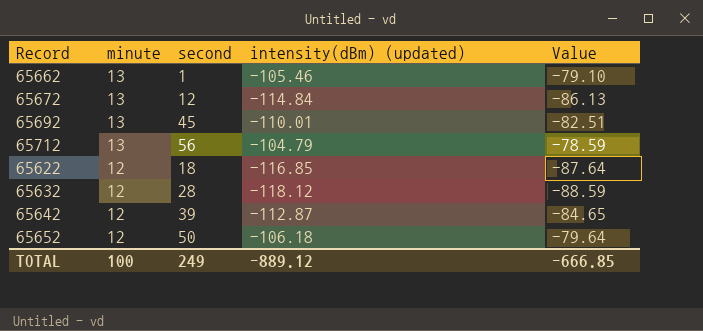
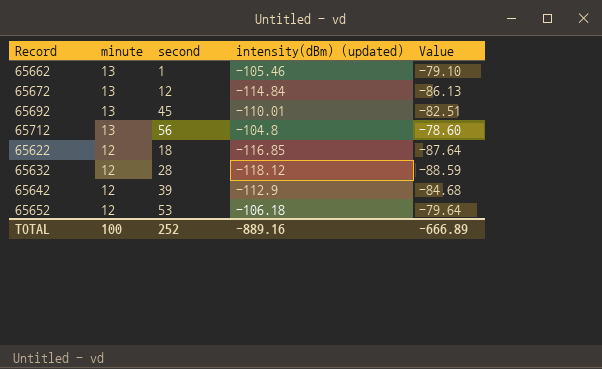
65712 | intensity(dBm) (updated): -104.79 -> -104.8
65712 | Value: -78.59 -> -78.60
65642 | intensity(dBm) (updated): -112.87 -> -112.9
65642 | Value: -84.65 -> -84.68
65652 | second: 50 -> 53
TOTAL | second: 249 -> 252
TOTAL | intensity(dBm) (updated): -889.12 -> -889.16
TOTAL | Value: -666.85 -> -666.89

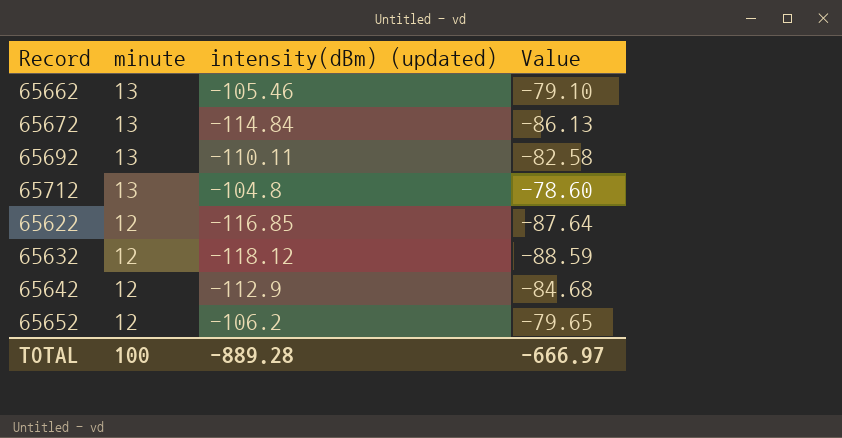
column second | position: 3 -> none
65692 | intensity(dBm) (updated): -110.01 -> -110.11
65692 | Value: -82.51 -> -82.58
65652 | intensity(dBm) (updated): -106.18 -> -106.2
65652 | Value: -79.64 -> -79.65
TOTAL | intensity(dBm) (updated): -889.16 -> -889.28
TOTAL | Value: -666.89 -> -666.97

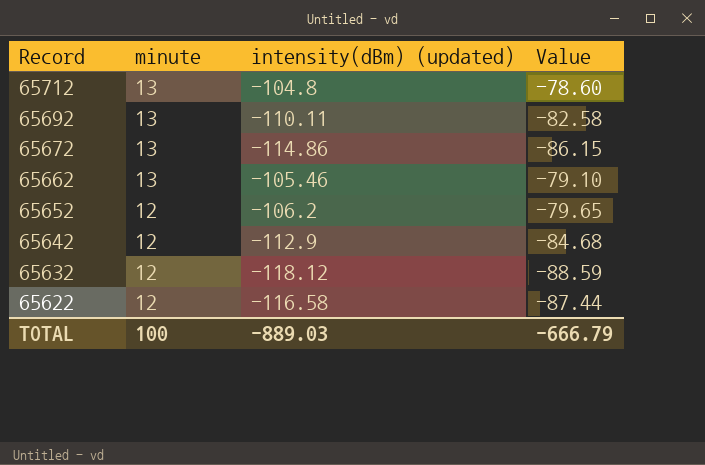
row order: minute descending -> Record descending
65672 | intensity(dBm) (updated): -114.84 -> -114.86
65672 | Value: -86.13 -> -86.15
65622 | intensity(dBm) (updated): -116.85 -> -116.58
65622 | Value: -87.64 -> -87.44
TOTAL | intensity(dBm) (updated): -889.28 -> -889.03
TOTAL | Value: -666.97 -> -666.79

